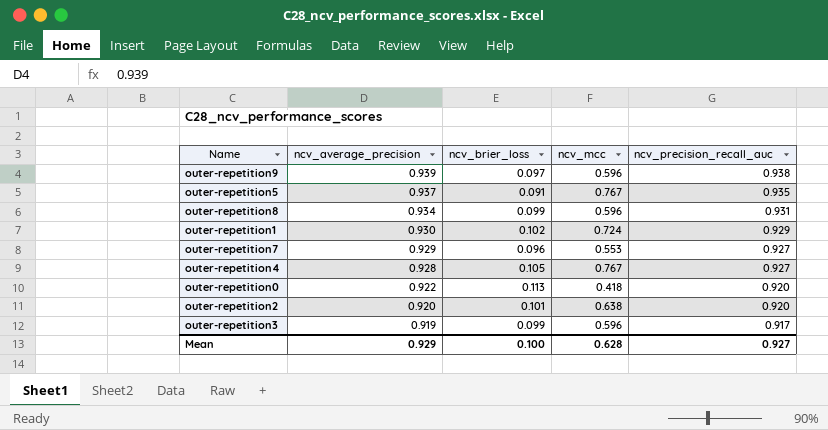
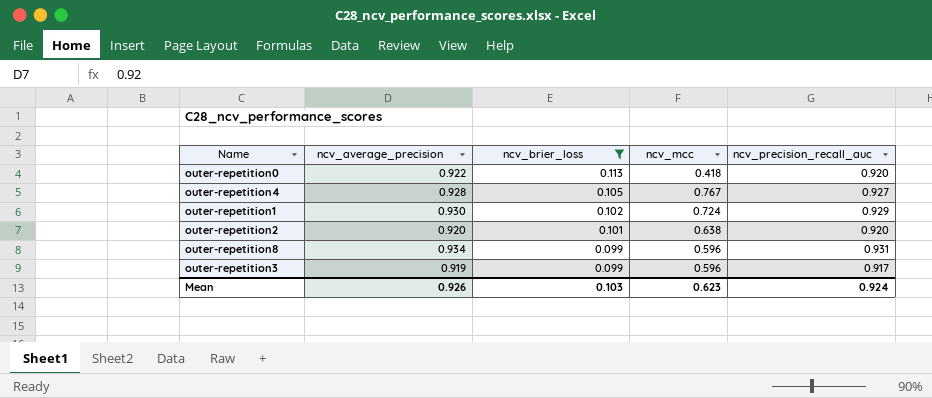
filter: none -> ncv_brier_loss >= 0.099
row order: ncv_average_precision descending -> ncv_brier_loss descending
Mean | ncv_average_precision: 0.929 -> 0.926
Mean | ncv_brier_loss: 0.100 -> 0.103
Mean | ncv_mcc: 0.628 -> 0.623
Mean | ncv_precision_recall_auc: 0.927 -> 0.924

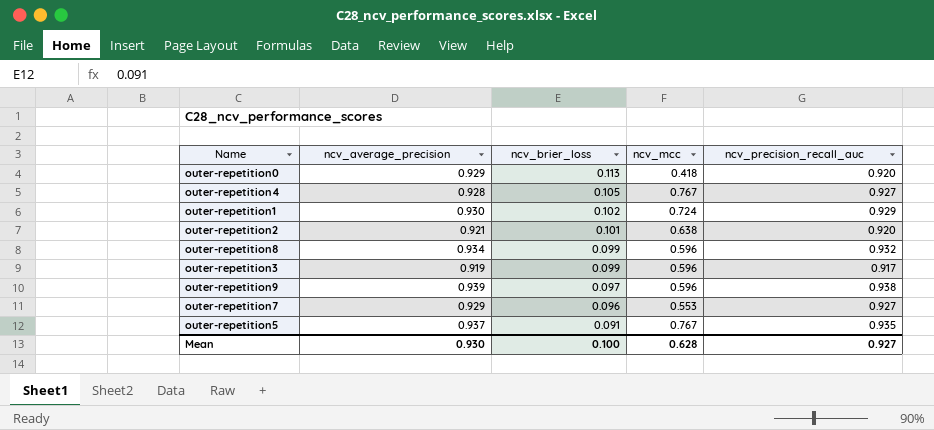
filter: ncv_brier_loss >= 0.099 -> none
outer-repetition0 | ncv_average_precision: 0.922 -> 0.929
outer-repetition2 | ncv_average_precision: 0.920 -> 0.921
outer-repetition8 | ncv_precision_recall_auc: 0.931 -> 0.932
Mean | ncv_average_precision: 0.926 -> 0.930
Mean | ncv_brier_loss: 0.103 -> 0.100
Mean | ncv_mcc: 0.623 -> 0.628
Mean | ncv_precision_recall_auc: 0.924 -> 0.927

